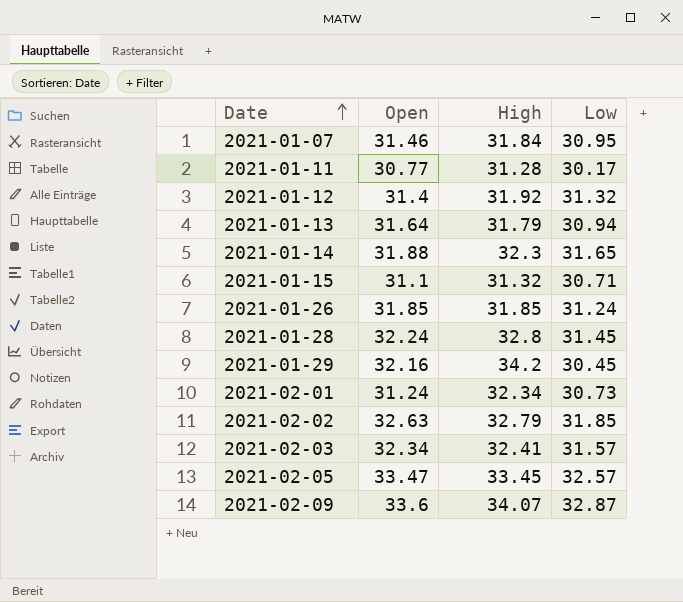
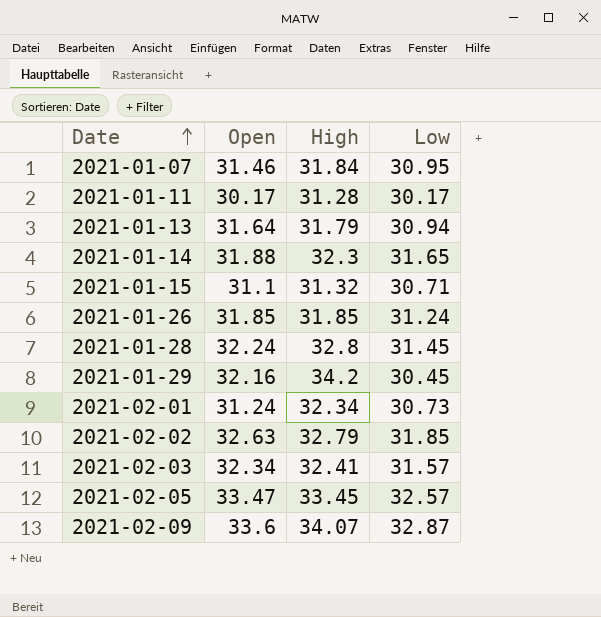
row 2021-01-12: 31.4 | 31.92 | 31.32 -> none
2021-01-11 | Open: 30.77 -> 30.17

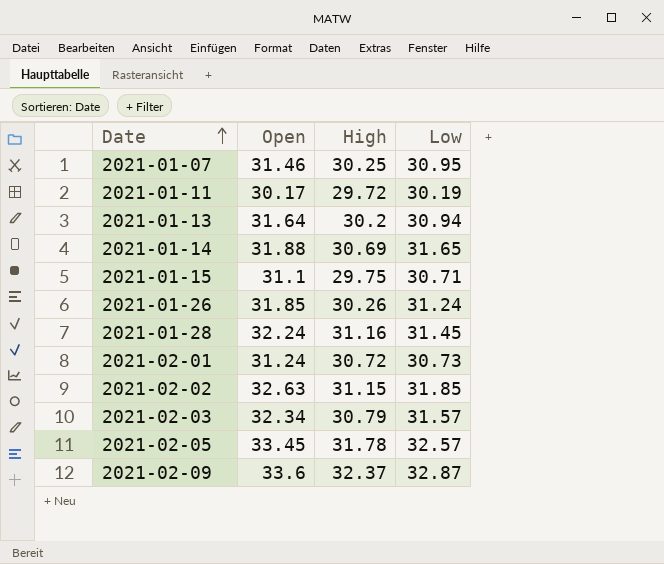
row 2021-01-29: 32.16 | 34.2 | 30.45 -> none
2021-01-07 | High: 31.84 -> 30.25
2021-01-11 | High: 31.28 -> 29.72
2021-01-11 | Low: 30.17 -> 30.19
2021-01-13 | High: 31.79 -> 30.2
2021-01-14 | High: 32.3 -> 30.69
2021-01-15 | High: 31.32 -> 29.75
2021-01-26 | High: 31.85 -> 30.26
2021-01-28 | High: 32.8 -> 31.16
2021-02-01 | High: 32.34 -> 30.72
2021-02-02 | High: 32.79 -> 31.15
2021-02-03 | High: 32.41 -> 30.79
2021-02-05 | Open: 33.47 -> 33.45
2021-02-05 | High: 33.45 -> 31.78
2021-02-09 | High: 34.07 -> 32.37

